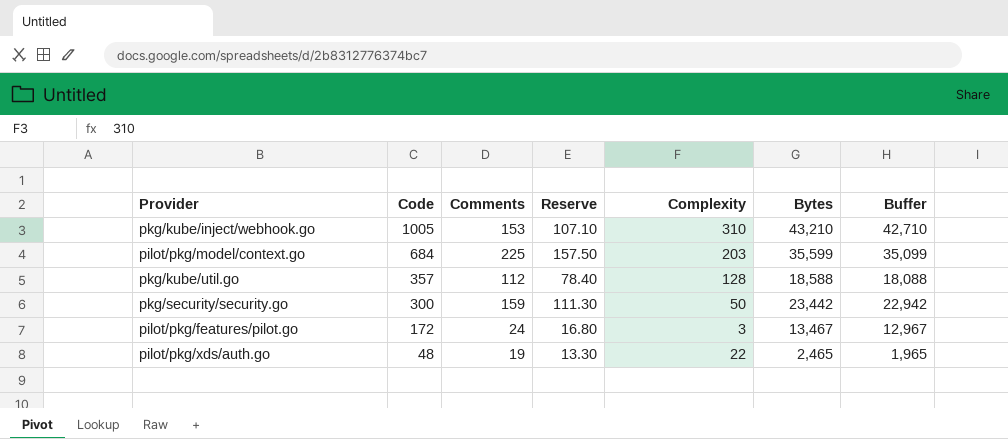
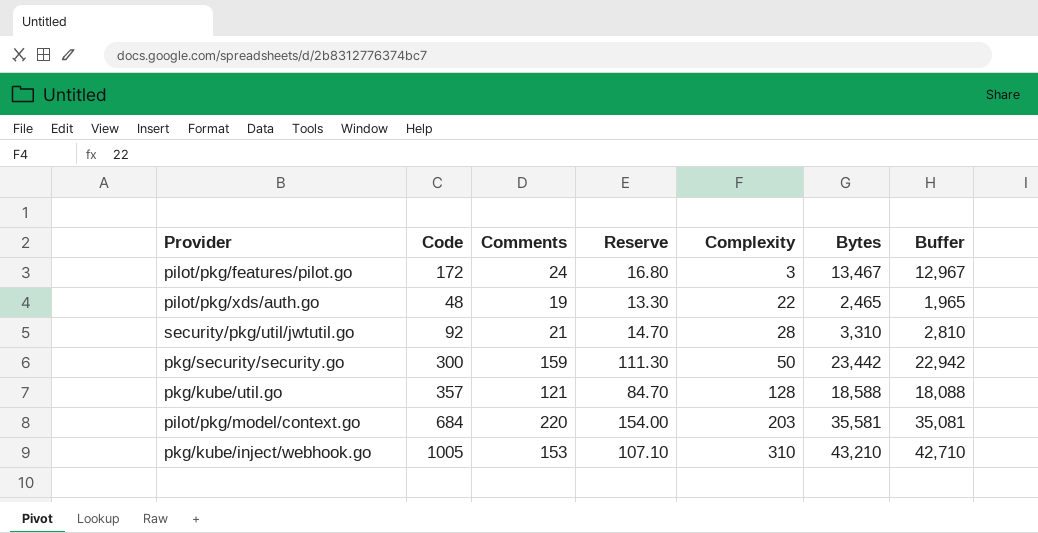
row order: Code descending -> Complexity ascending
row security/pkg/util/jwtutil.go: none -> 92 | 21 | 14.70 | 28 | 3,310 | 2,810
pkg/kube/util.go | Comments: 112 -> 121
pkg/kube/util.go | Reserve: 78.40 -> 84.70
pilot/pkg/model/context.go | Comments: 225 -> 220
pilot/pkg/model/context.go | Reserve: 157.50 -> 154.00
pilot/pkg/model/context.go | Bytes: 35,599 -> 35,581
pilot/pkg/model/context.go | Buffer: 35,099 -> 35,081

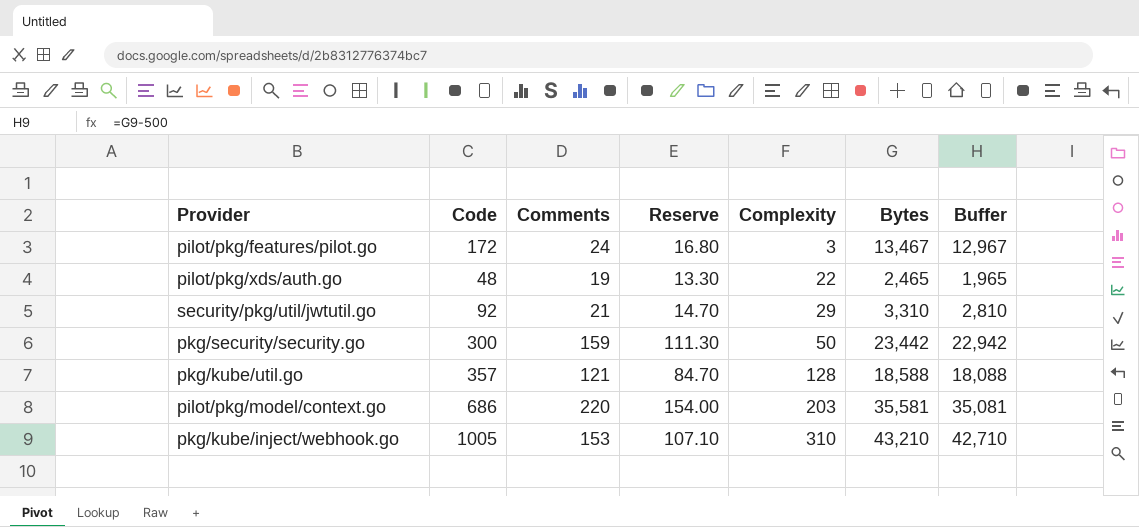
security/pkg/util/jwtutil.go | Complexity: 28 -> 29
pilot/pkg/model/context.go | Code: 684 -> 686

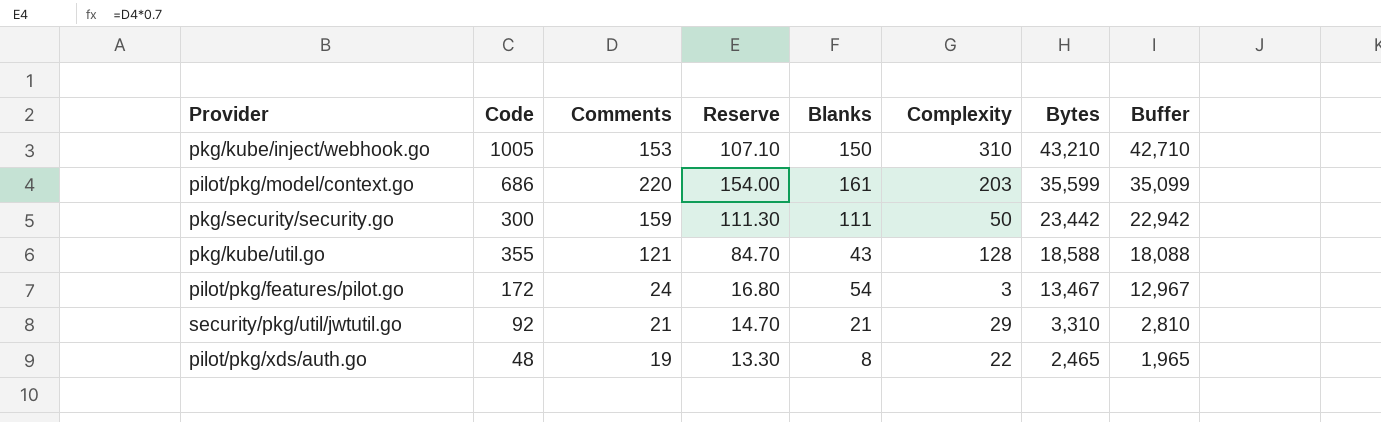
row order: Complexity ascending -> Bytes descending
column Blanks | position: none -> 5
pilot/pkg/model/context.go | Bytes: 35,581 -> 35,599
pilot/pkg/model/context.go | Buffer: 35,081 -> 35,099
pkg/kube/util.go | Code: 357 -> 355

